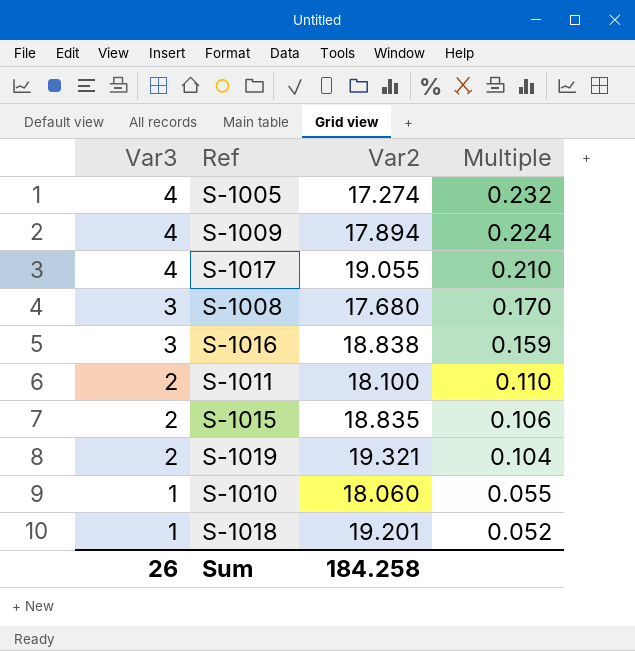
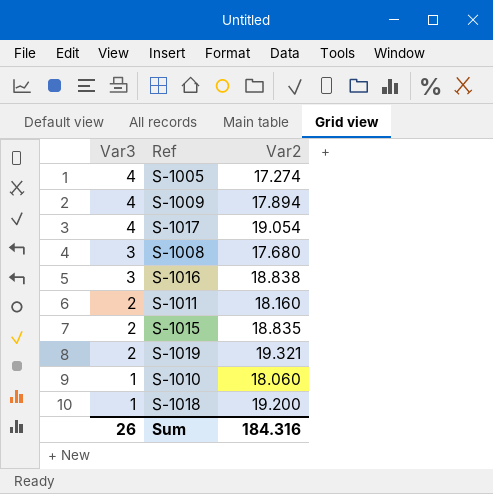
column Multiple | formula: [Var3] / [Var2] -> none
S-1017 | Var2: 19.055 -> 19.054
S-1011 | Var2: 18.100 -> 18.160
S-1018 | Var2: 19.201 -> 19.200
Sum | Var2: 184.258 -> 184.316

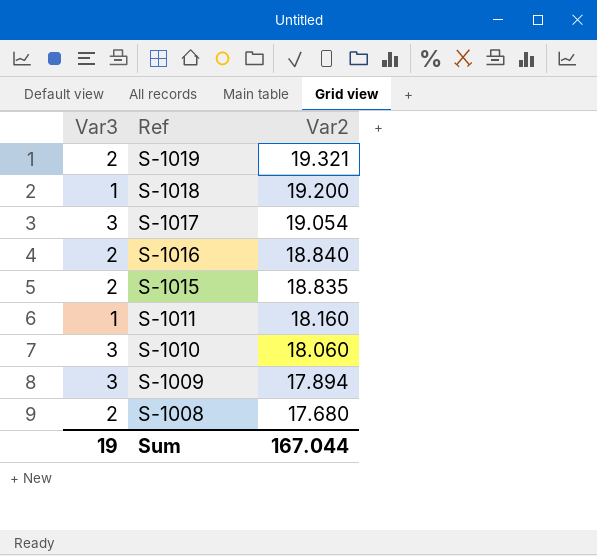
row order: Var3 descending -> Ref descending
row S-1005: 4 | 17.274 -> none
S-1017 | Var3: 4 -> 3
S-1016 | Var3: 3 -> 2
S-1016 | Var2: 18.838 -> 18.840
S-1011 | Var3: 2 -> 1
S-1010 | Var3: 1 -> 3
S-1009 | Var3: 4 -> 3
S-1008 | Var3: 3 -> 2
Sum | Var3: 26 -> 19
Sum | Var2: 184.316 -> 167.044

